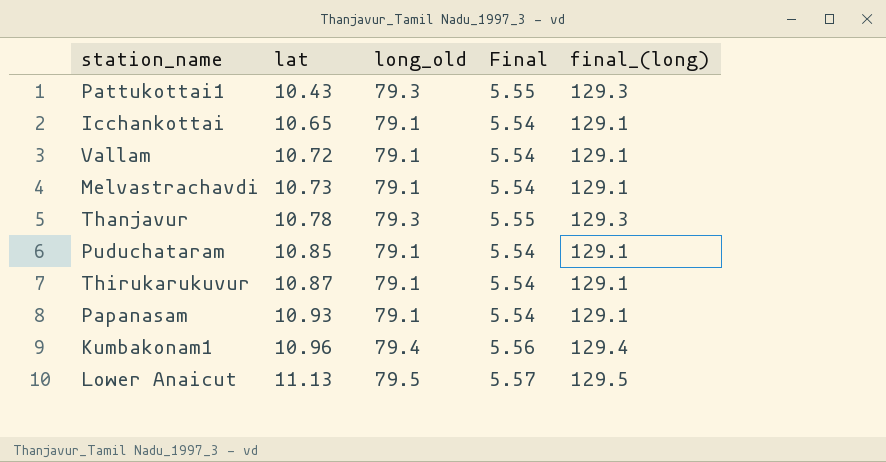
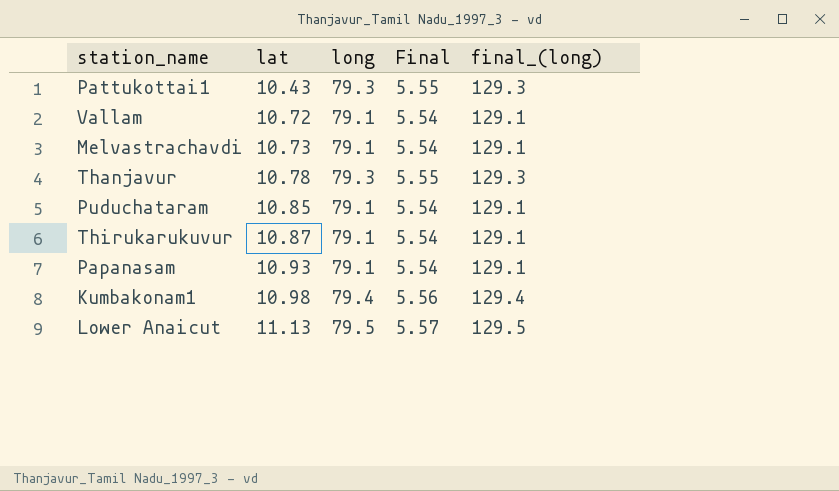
column name: long_old -> long
row Icchankottai: 10.65 | 79.1 | 5.54 | 129.1 -> none
Kumbakonam1 | lat: 10.96 -> 10.98

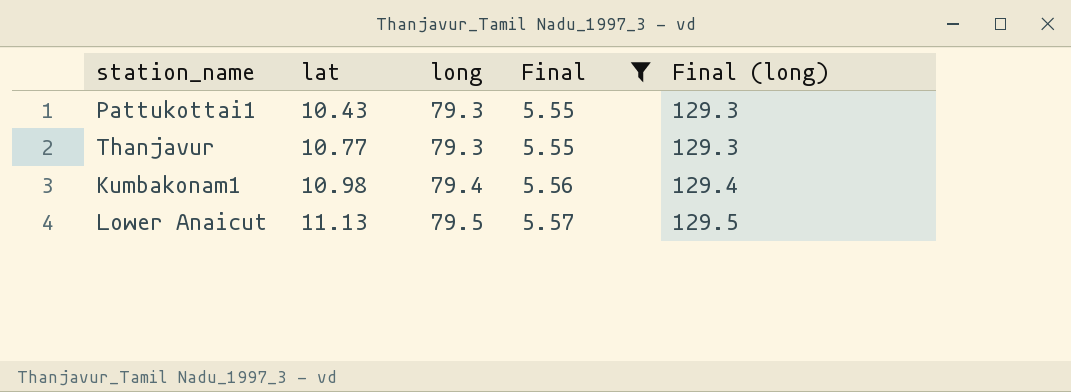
filter: none -> Final != 5.54
column name: final_(long) -> Final (long)
Thanjavur | lat: 10.78 -> 10.77

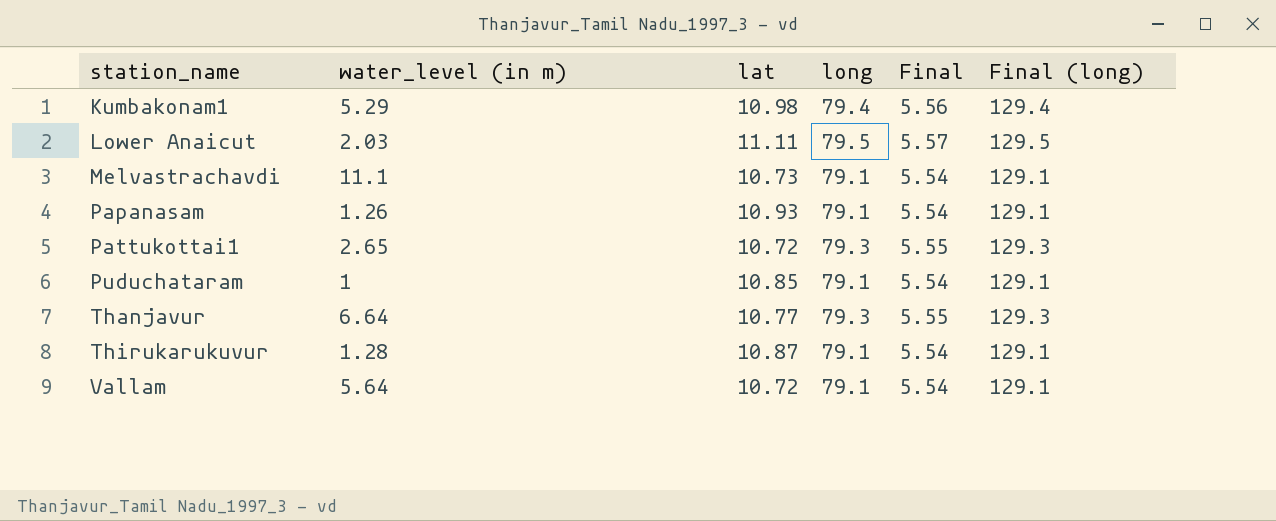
filter: Final != 5.54 -> none
row order: lat ascending -> station_name ascending
column water_level (in m) | position: none -> 2
Lower Anaicut | lat: 11.13 -> 11.11
Pattukottai1 | lat: 10.43 -> 10.72

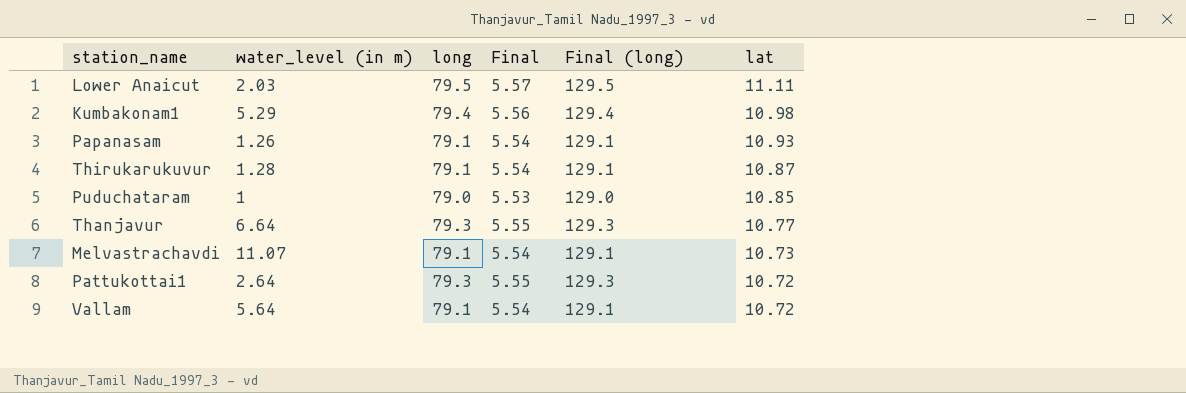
row order: station_name ascending -> lat descending
column lat | position: 3 -> 6
Puduchataram | long: 79.1 -> 79.0
Puduchataram | Final: 5.54 -> 5.53
Puduchataram | Final (long): 129.1 -> 129.0
Melvastrachavdi | water_level (in m): 11.1 -> 11.07
Pattukottai1 | water_level (in m): 2.65 -> 2.64

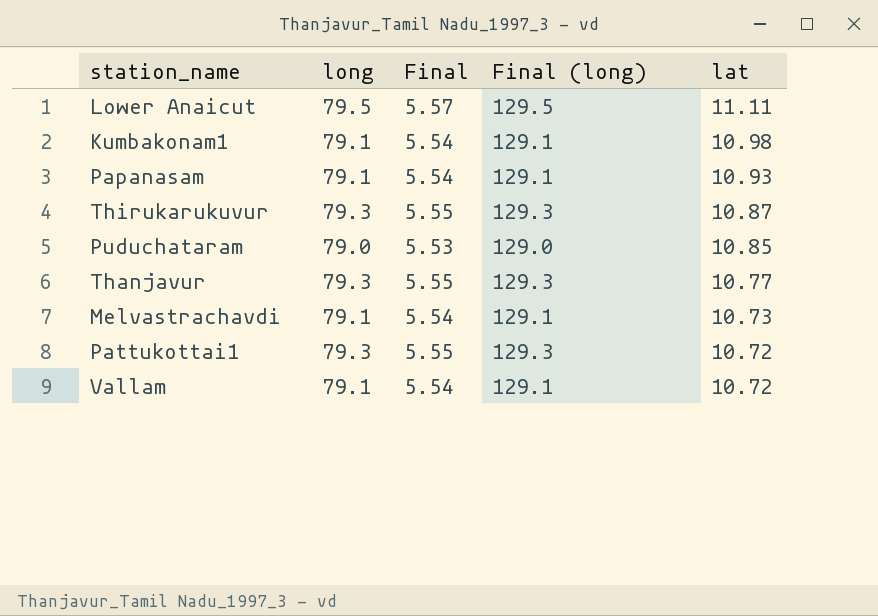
column water_level (in m) | position: 2 -> none
Kumbakonam1 | long: 79.4 -> 79.1
Kumbakonam1 | Final: 5.56 -> 5.54
Kumbakonam1 | Final (long): 129.4 -> 129.1
Thirukarukuvur | long: 79.1 -> 79.3
Thirukarukuvur | Final: 5.54 -> 5.55
Thirukarukuvur | Final (long): 129.1 -> 129.3

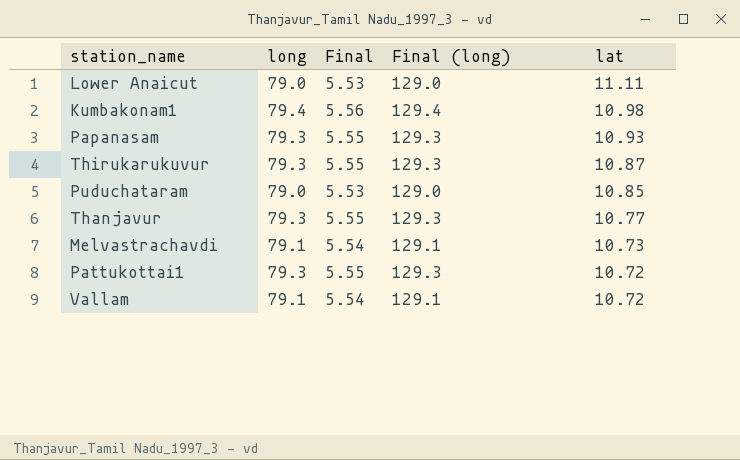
Lower Anaicut | long: 79.5 -> 79.0
Lower Anaicut | Final: 5.57 -> 5.53
Lower Anaicut | Final (long): 129.5 -> 129.0
Kumbakonam1 | long: 79.1 -> 79.4
Kumbakonam1 | Final: 5.54 -> 5.56
Kumbakonam1 | Final (long): 129.1 -> 129.4
Papanasam | long: 79.1 -> 79.3
Papanasam | Final: 5.54 -> 5.55
Papanasam | Final (long): 129.1 -> 129.3

